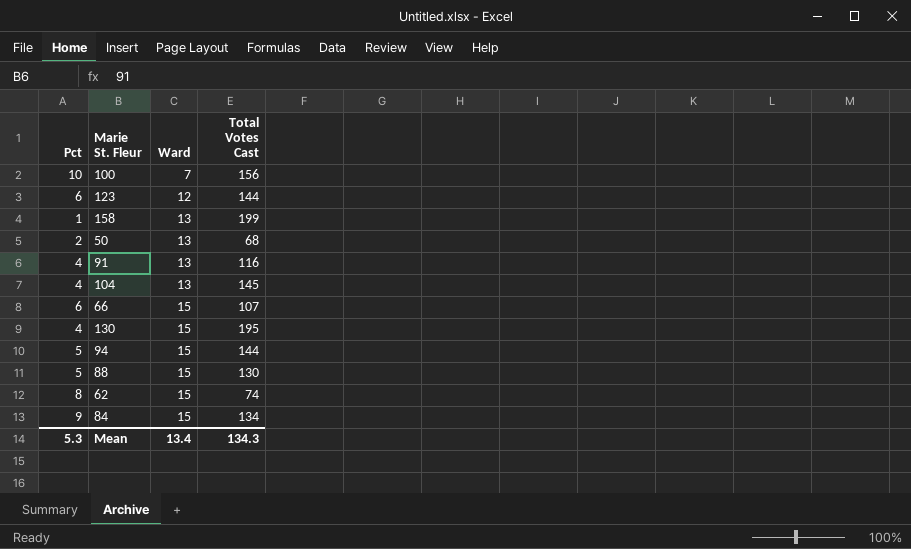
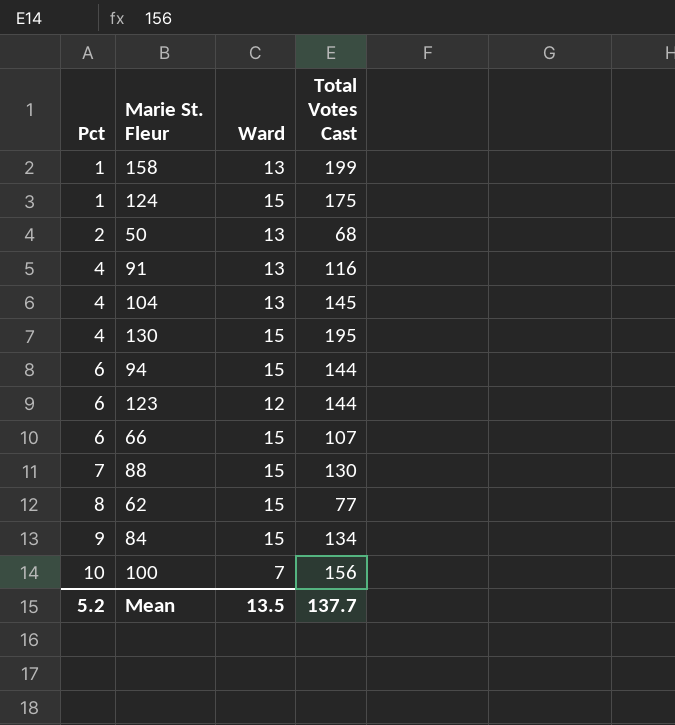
row order: Ward ascending -> Pct ascending
row 124: none -> 1 | 15 | 175
94 | Pct: 5 -> 6
88 | Pct: 5 -> 7
62 | Total Votes Cast: 74 -> 77
Mean | Pct: 5.3 -> 5.2
Mean | Ward: 13.4 -> 13.5
Mean | Total Votes Cast: 134.3 -> 137.7

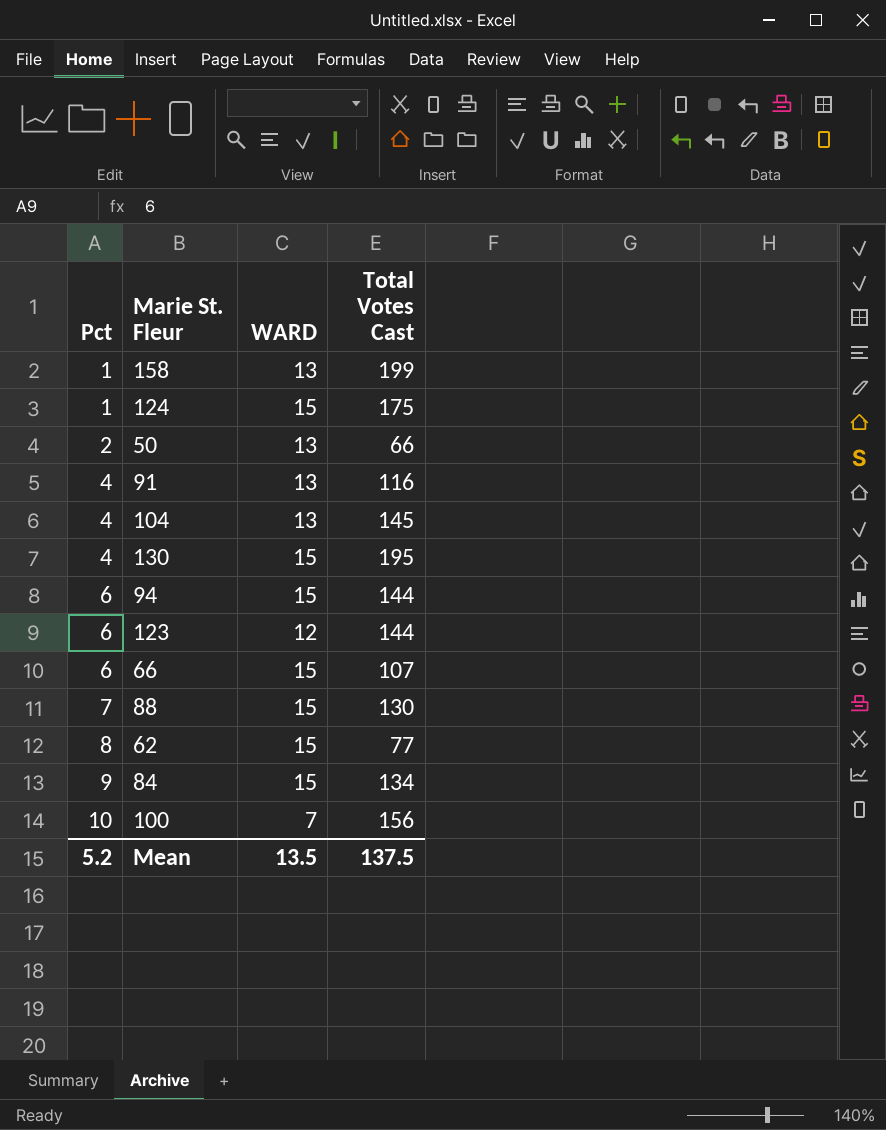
column name: Ward -> WARD
50 | Total Votes Cast: 68 -> 66
Mean | Total Votes Cast: 137.7 -> 137.5

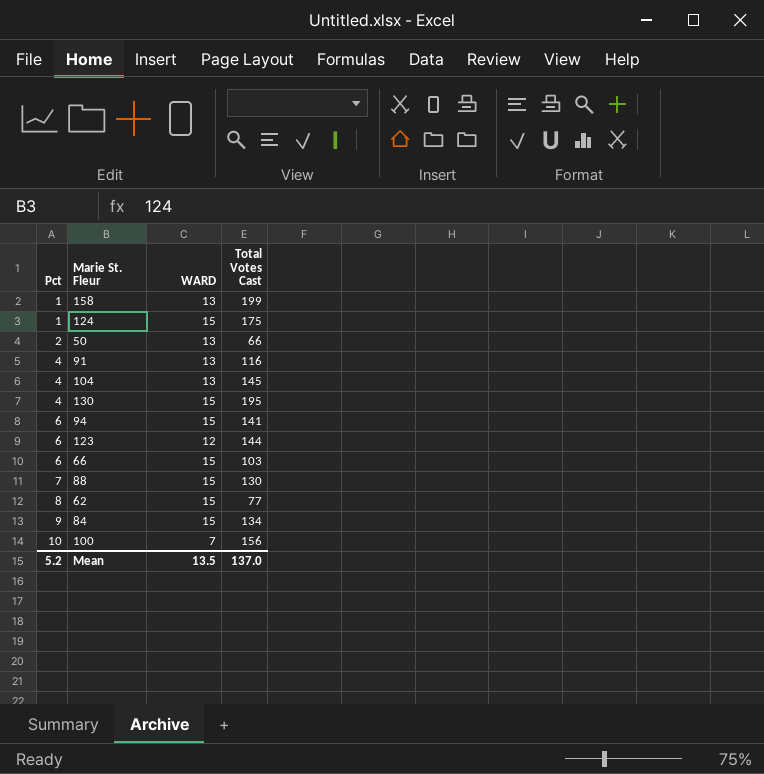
94 | Total Votes Cast: 144 -> 141
66 | Total Votes Cast: 107 -> 103
Mean | Total Votes Cast: 137.5 -> 137.0

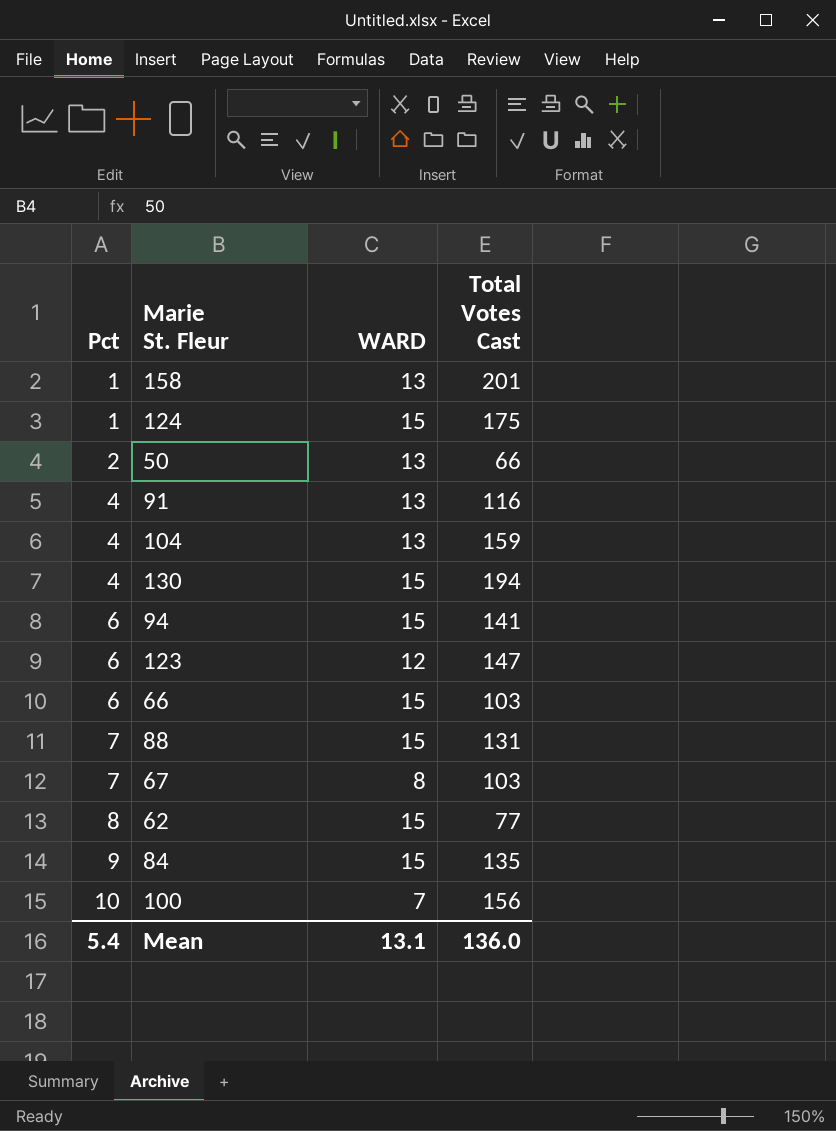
158 | Total Votes Cast: 199 -> 201
104 | Total Votes Cast: 145 -> 159
130 | Total Votes Cast: 195 -> 194
123 | Total Votes Cast: 144 -> 147
88 | Total Votes Cast: 130 -> 131
row 67: none -> 7 | 8 | 103
84 | Total Votes Cast: 134 -> 135
Mean | Pct: 5.2 -> 5.4
Mean | WARD: 13.5 -> 13.1
Mean | Total Votes Cast: 137.0 -> 136.0

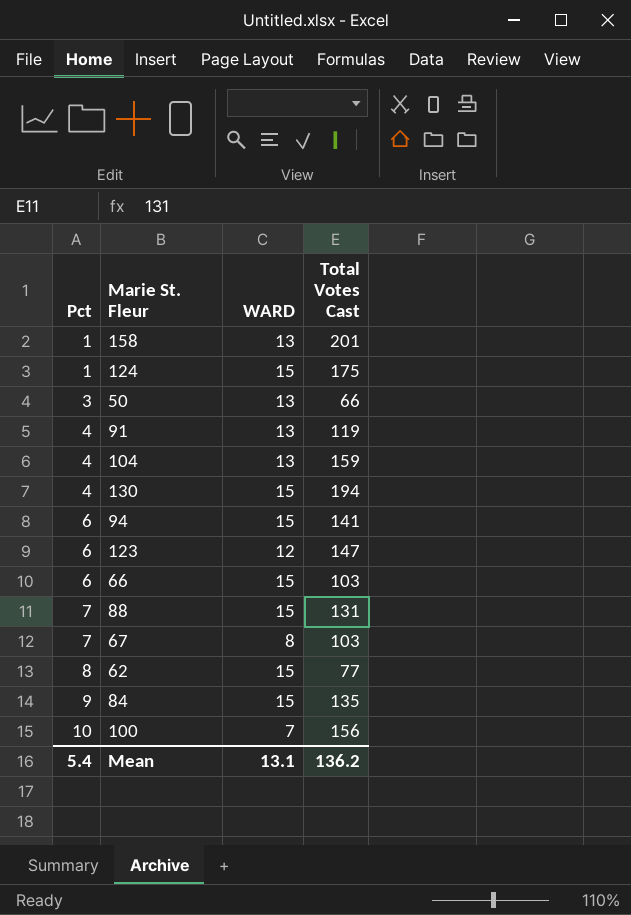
50 | Pct: 2 -> 3
91 | Total Votes Cast: 116 -> 119
Mean | Total Votes Cast: 136.0 -> 136.2

